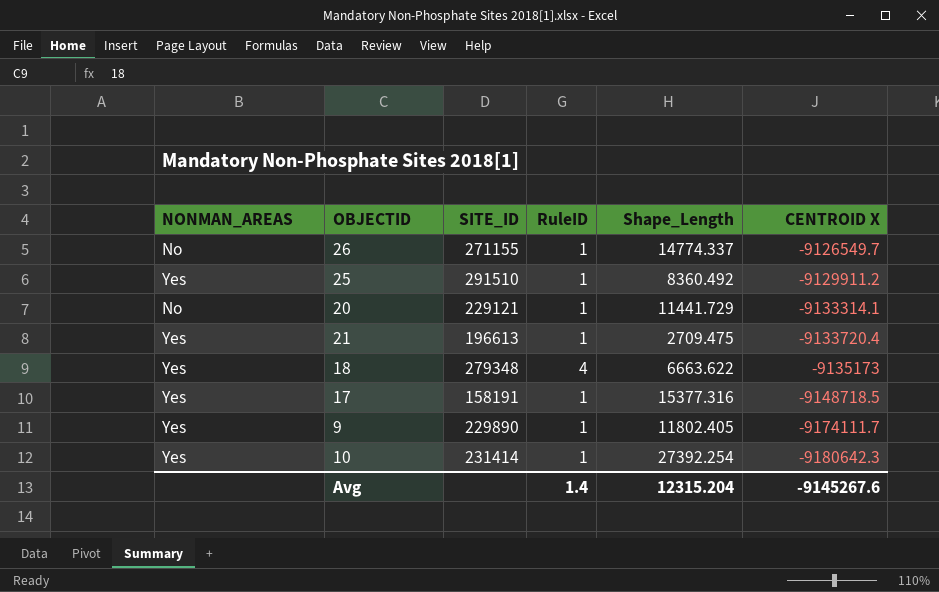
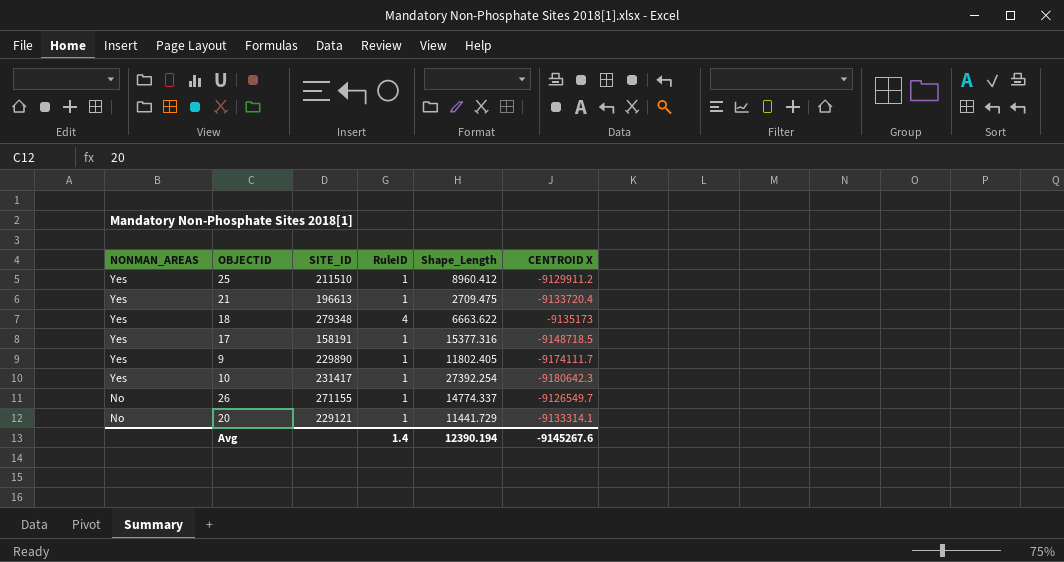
row order: CENTROID X descending -> NONMAN_AREAS descending
25 | SITE_ID: 291510 -> 211510
25 | Shape_Length: 8360.492 -> 8960.412
10 | SITE_ID: 231414 -> 231417
Avg | Shape_Length: 12315.204 -> 12390.194

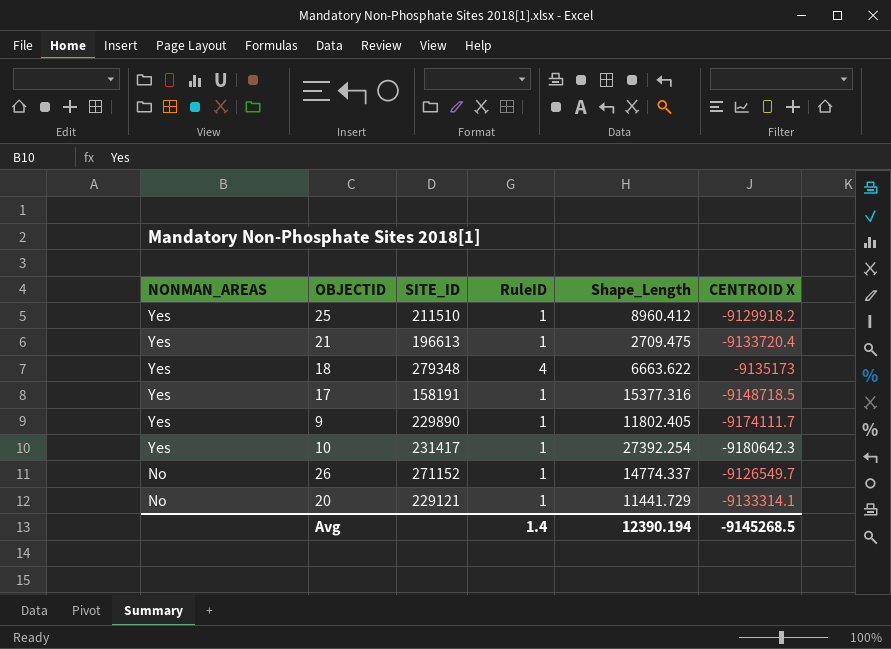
25 | CENTROID X: -9129911.2 -> -9129918.2
26 | SITE_ID: 271155 -> 271152
Avg | CENTROID X: -9145267.6 -> -9145268.5

